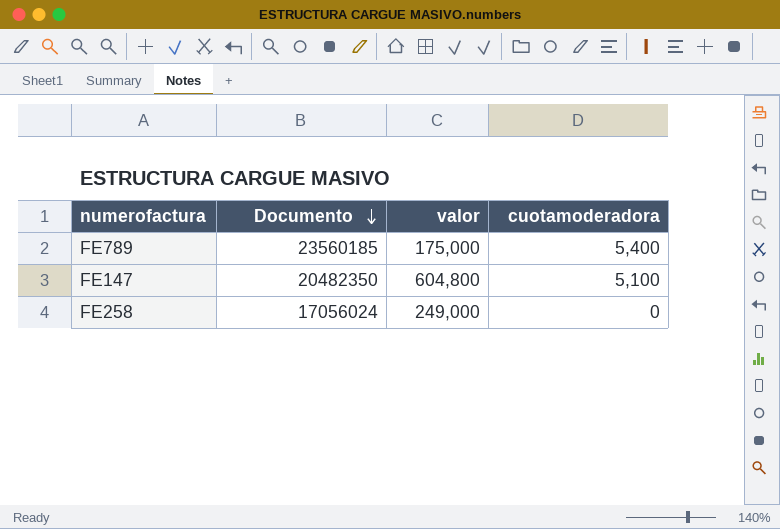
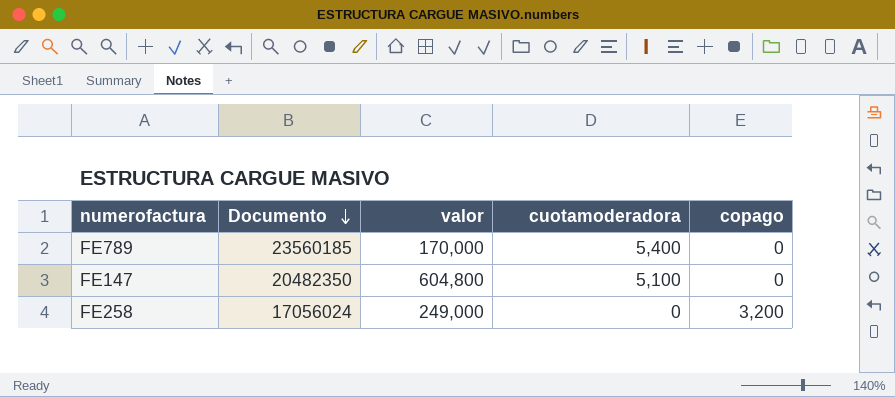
column copago | position: none -> 5
FE789 | valor: 175,000 -> 170,000

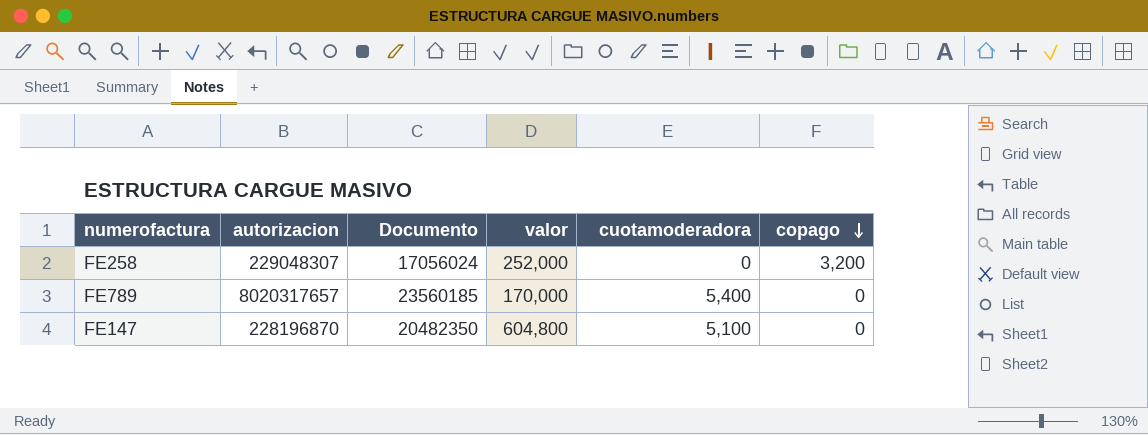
row order: Documento descending -> copago descending
column autorizacion | position: none -> 2
FE258 | valor: 249,000 -> 252,000

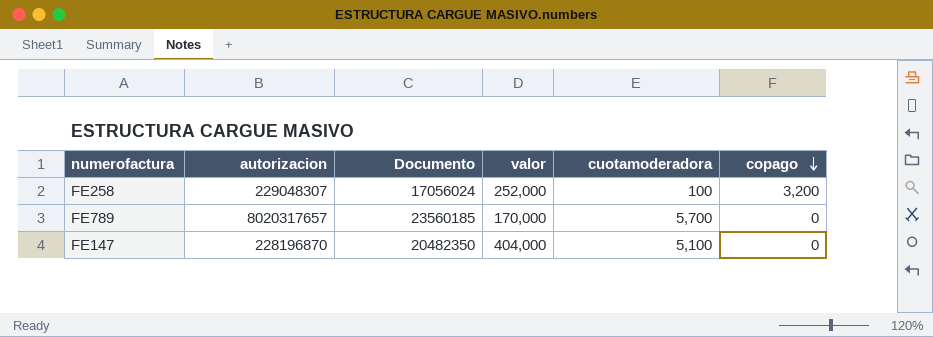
FE258 | cuotamoderadora: 0 -> 100
FE789 | cuotamoderadora: 5,400 -> 5,700
FE147 | valor: 604,800 -> 404,000

